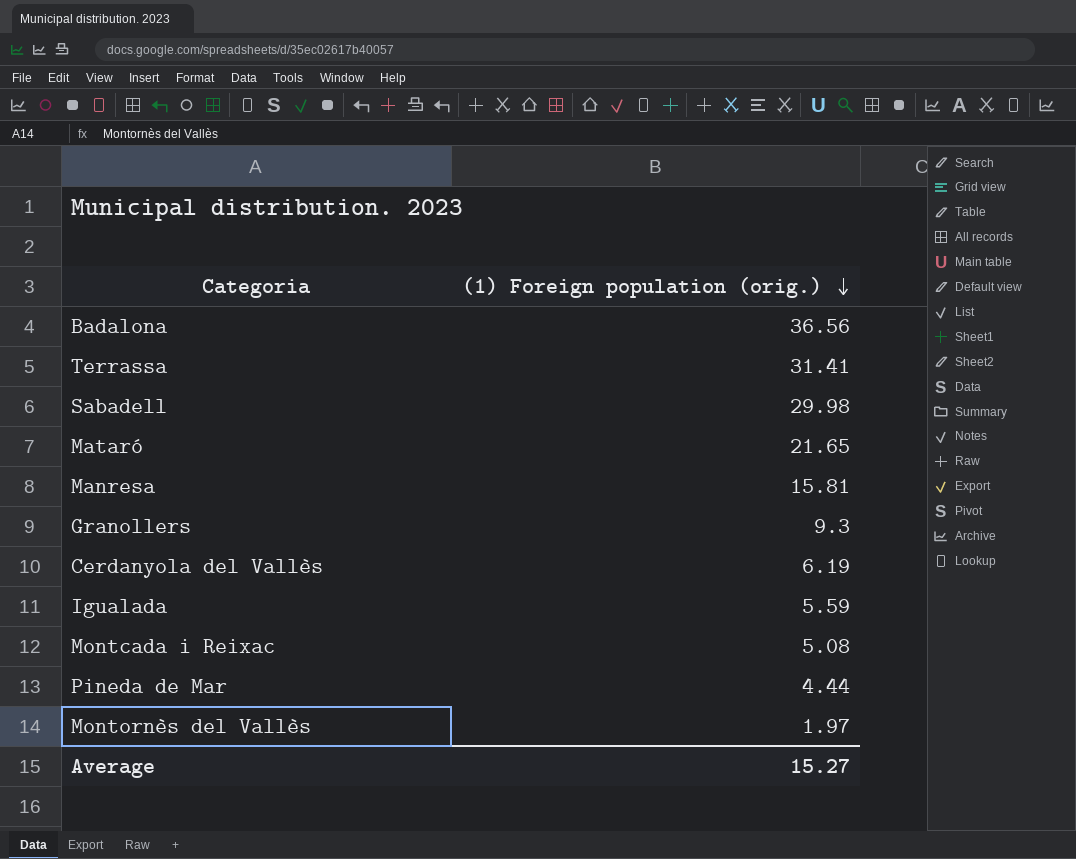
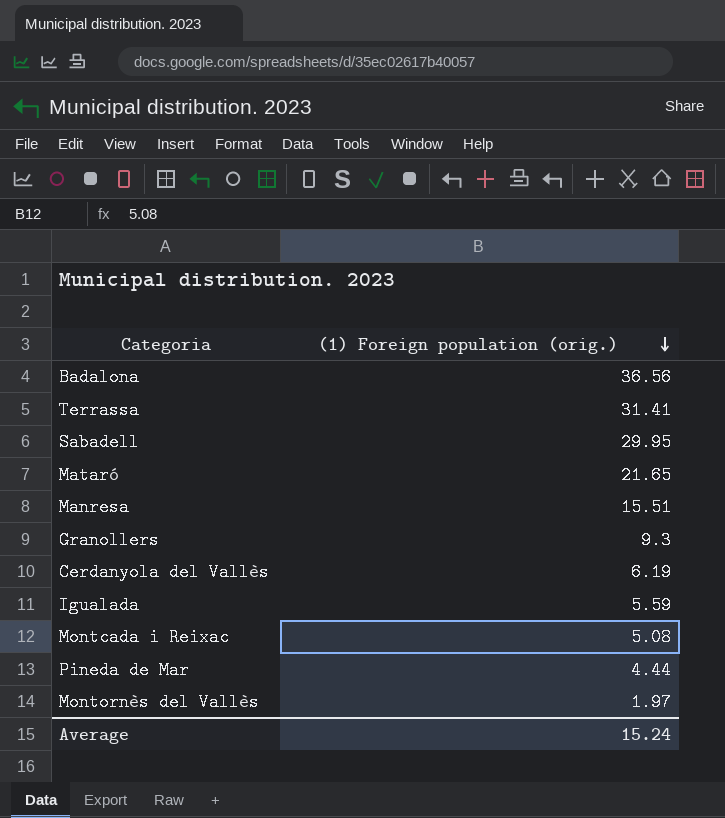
Sabadell | (1) Foreign population (orig.): 29.98 -> 29.95
Manresa | (1) Foreign population (orig.): 15.81 -> 15.51
Average | (1) Foreign population (orig.): 15.27 -> 15.24

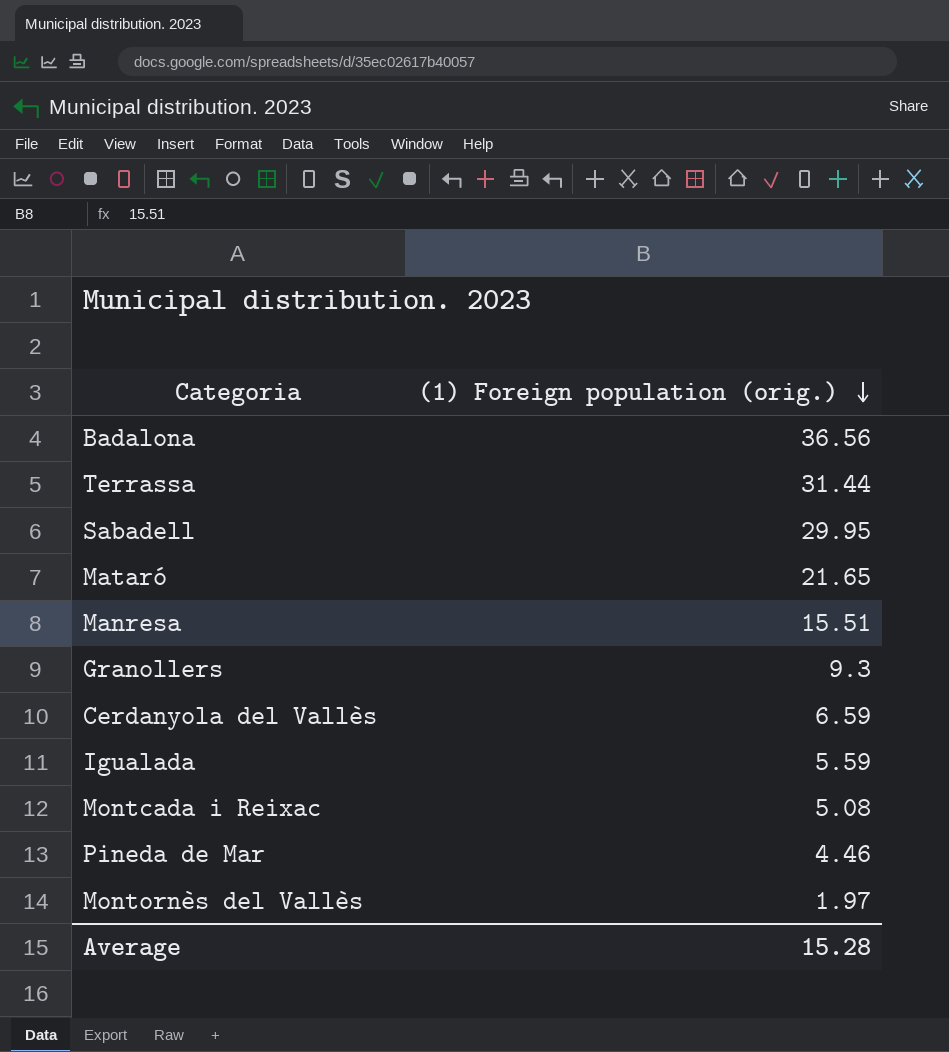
Terrassa | (1) Foreign population (orig.): 31.41 -> 31.44
Cerdanyola del Vallès | (1) Foreign population (orig.): 6.19 -> 6.59
Pineda de Mar | (1) Foreign population (orig.): 4.44 -> 4.46
Average | (1) Foreign population (orig.): 15.24 -> 15.28

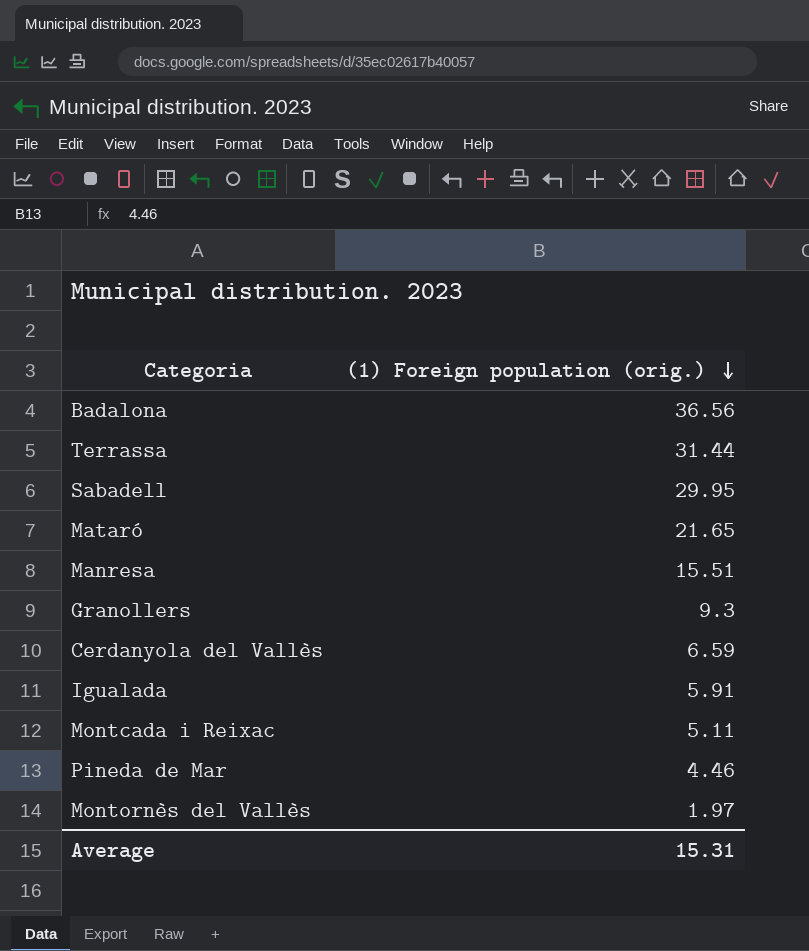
Igualada | (1) Foreign population (orig.): 5.59 -> 5.91
Montcada i Reixac | (1) Foreign population (orig.): 5.08 -> 5.11
Average | (1) Foreign population (orig.): 15.28 -> 15.31

